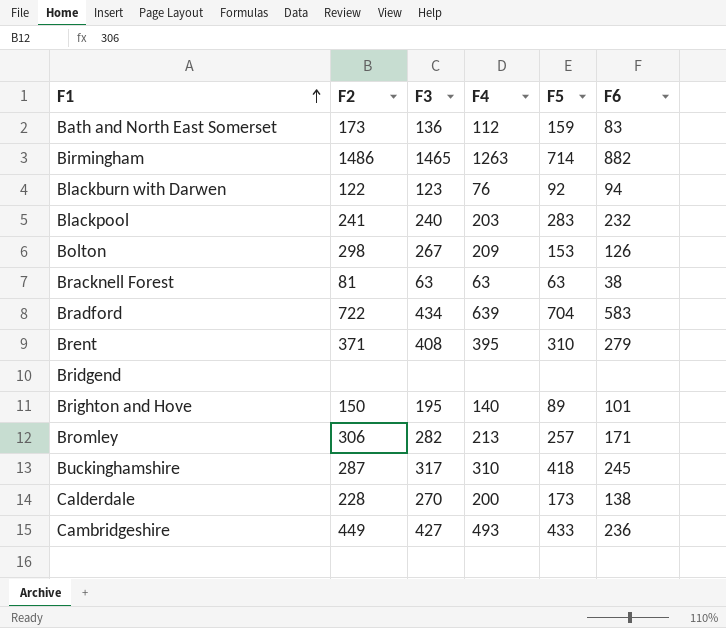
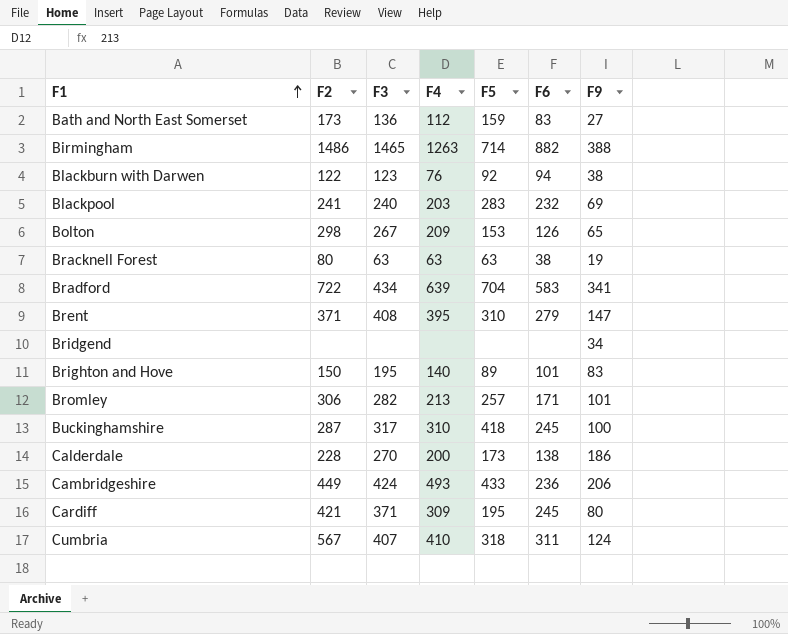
column F9 | position: none -> 7
Bracknell Forest | F2: 81 -> 80
Cambridgeshire | F3: 427 -> 424
row Cardiff: none -> 421 | 371 | 309 | 195 | 245 | 80
row Cumbria: none -> 567 | 407 | 410 | 318 | 311 | 124

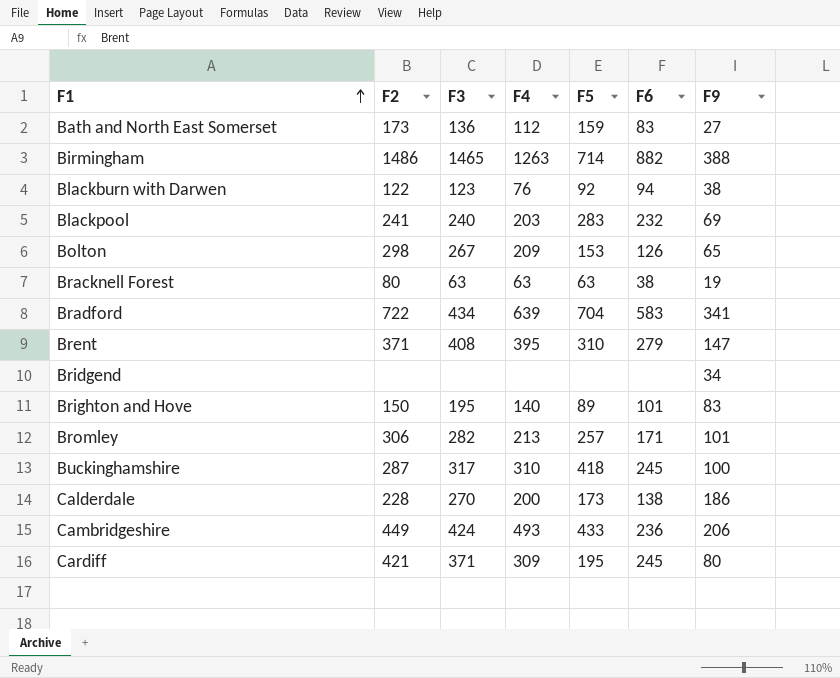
row Cumbria: 567 | 407 | 410 | 318 | 311 | 124 -> none

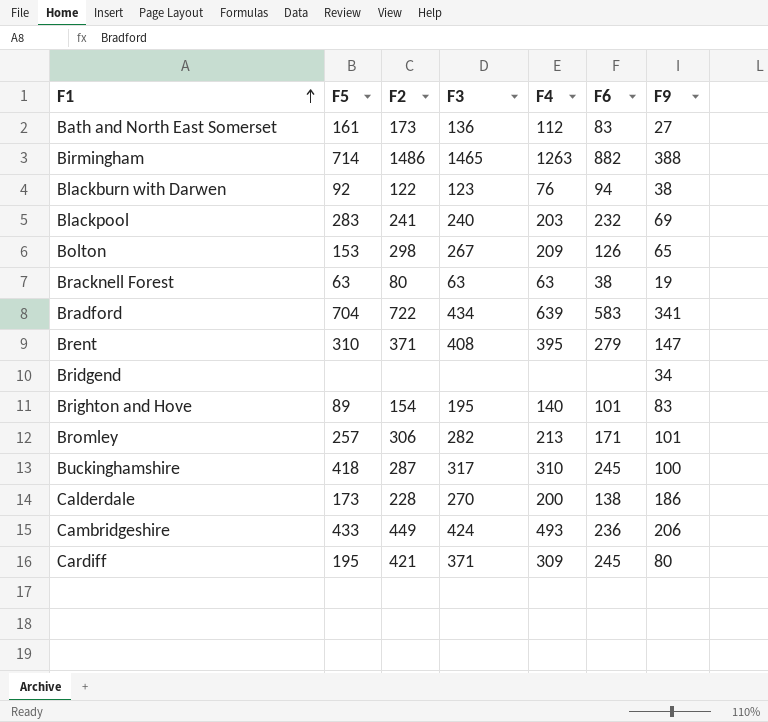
column F5 | position: 5 -> 2
Bath and North East Somerset | F5: 159 -> 161
Brighton and Hove | F2: 150 -> 154

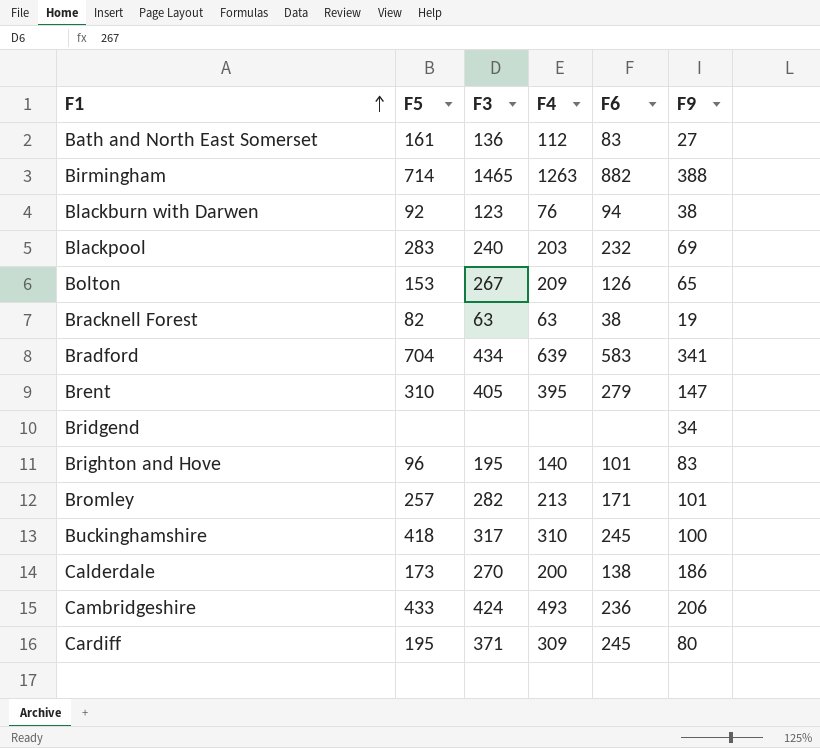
column F2 | position: 3 -> none
Bracknell Forest | F5: 63 -> 82
Brent | F3: 408 -> 405
Brighton and Hove | F5: 89 -> 96

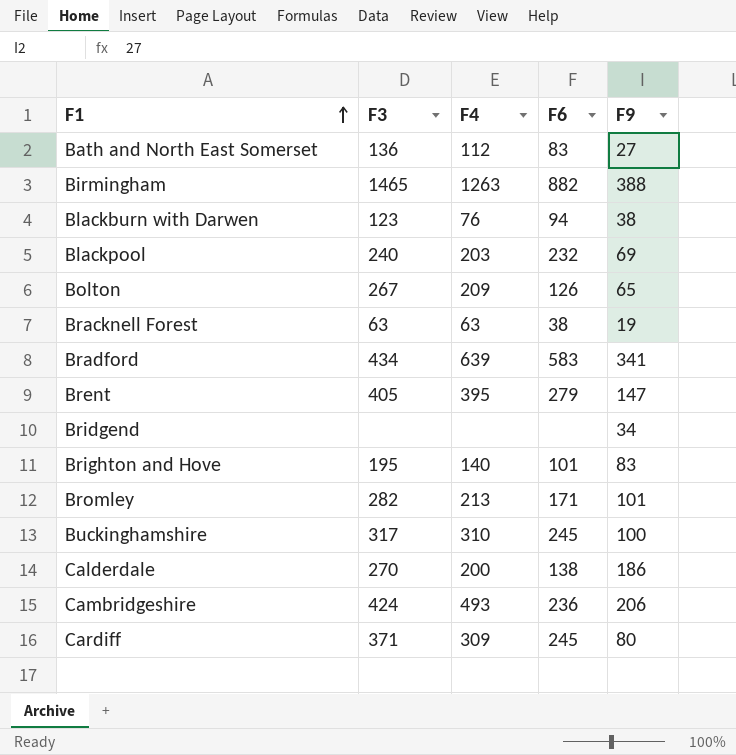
column F5 | position: 2 -> none

